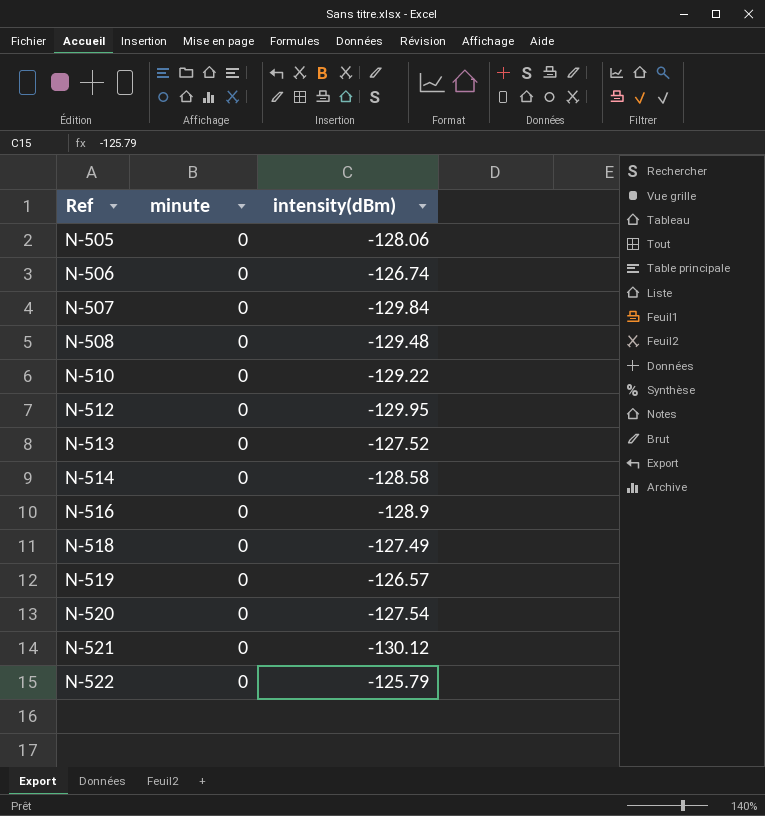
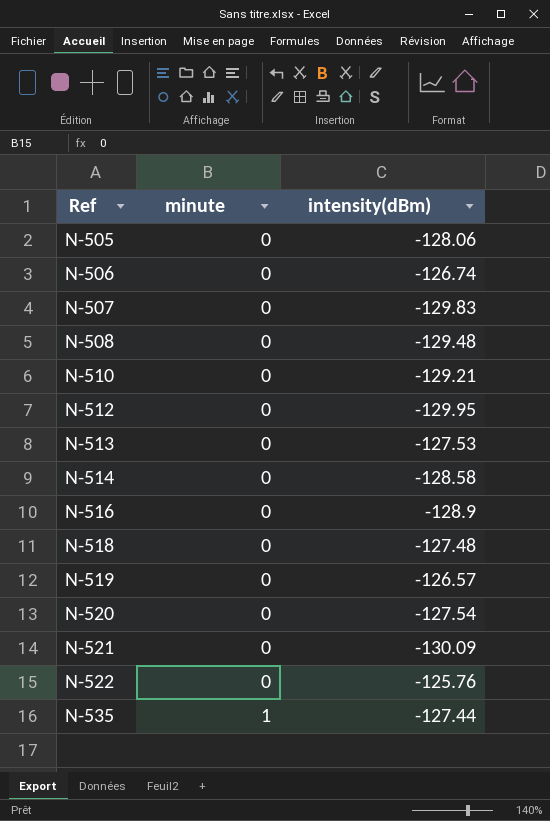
N-507 | intensity(dBm): -129.84 -> -129.83
N-510 | intensity(dBm): -129.22 -> -129.21
N-513 | intensity(dBm): -127.52 -> -127.53
N-518 | intensity(dBm): -127.49 -> -127.48
N-521 | intensity(dBm): -130.12 -> -130.09
N-522 | intensity(dBm): -125.79 -> -125.76
row N-535: none -> 1 | -127.44

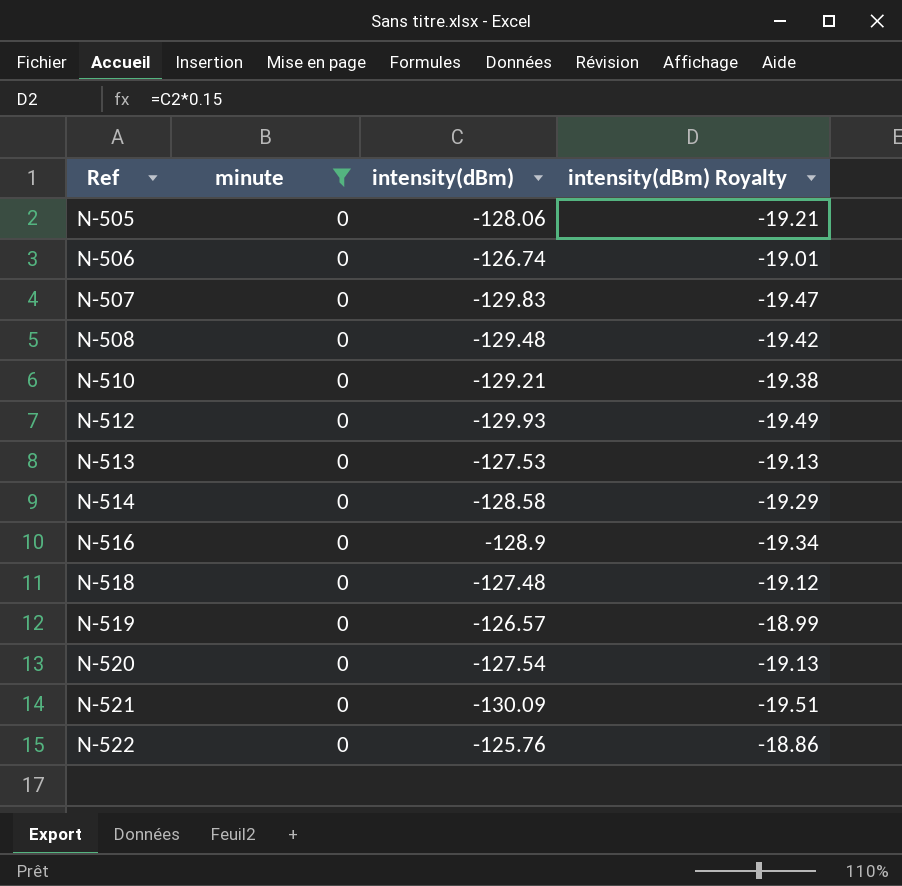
filter: none -> minute = 0
column intensity(dBm) Royalty | formula: none -> [intensity(dBm)] * 0.15
N-512 | intensity(dBm): -129.95 -> -129.93

